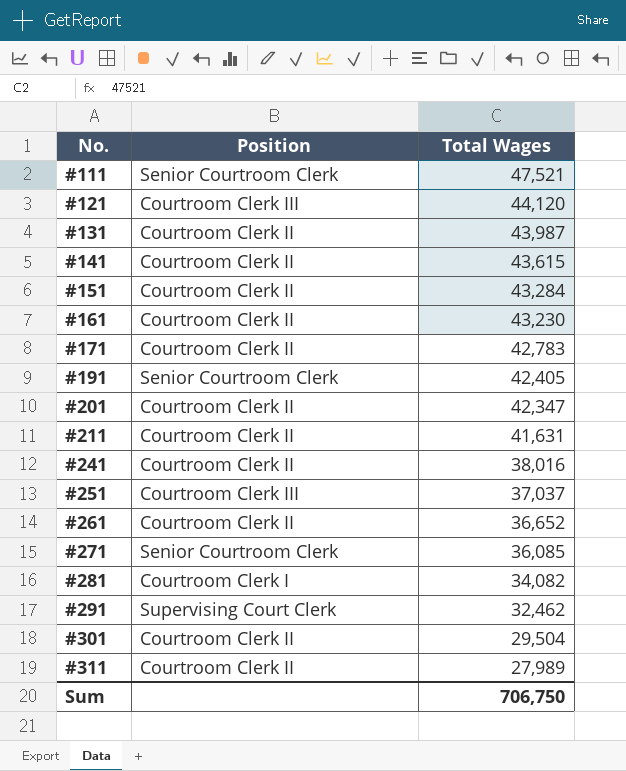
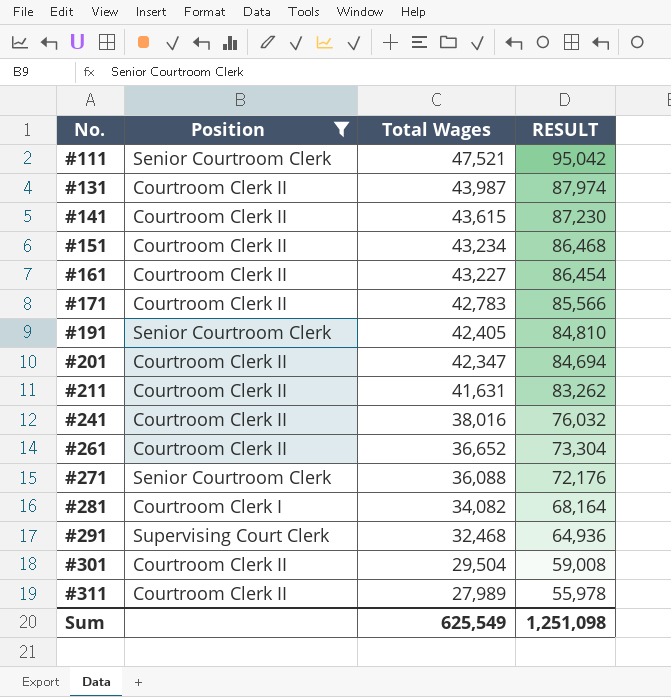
filter: none -> Position != Courtroom Clerk III
column RESULT | formula: none -> [Total Wages] * 2
#151 | Total Wages: 43,284 -> 43,234
#161 | Total Wages: 43,230 -> 43,227
#271 | Total Wages: 36,085 -> 36,088
#291 | Total Wages: 32,462 -> 32,468
Sum | Total Wages: 706,750 -> 625,549

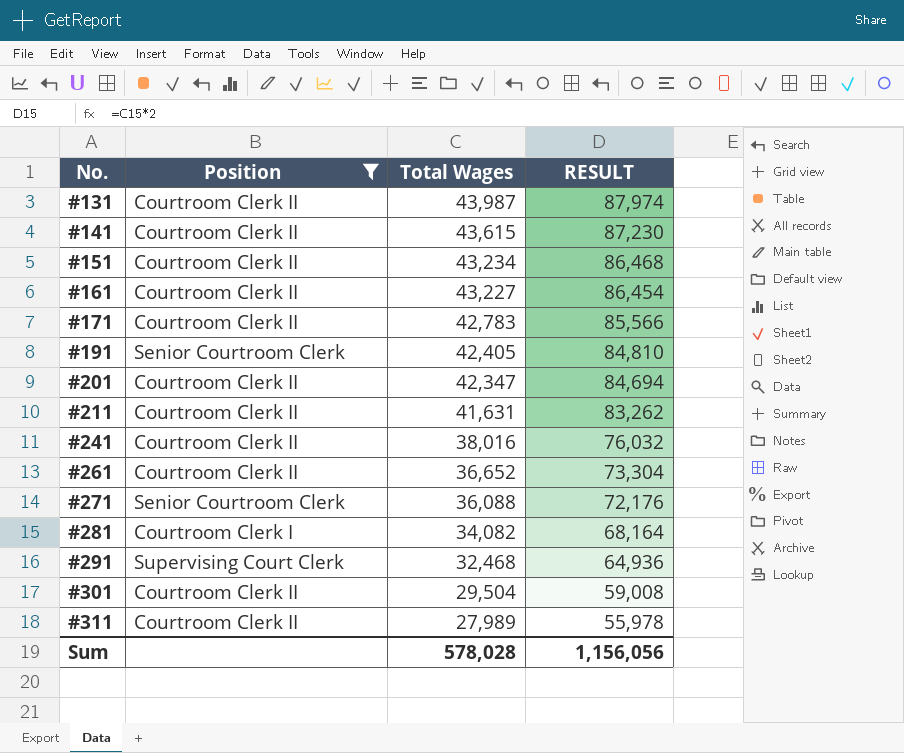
row #111: Senior Courtroom Clerk | 47,521 | 95,042 -> none
Sum | Total Wages: 625,549 -> 578,028
Sum | RESULT: 1,251,098 -> 1,156,056

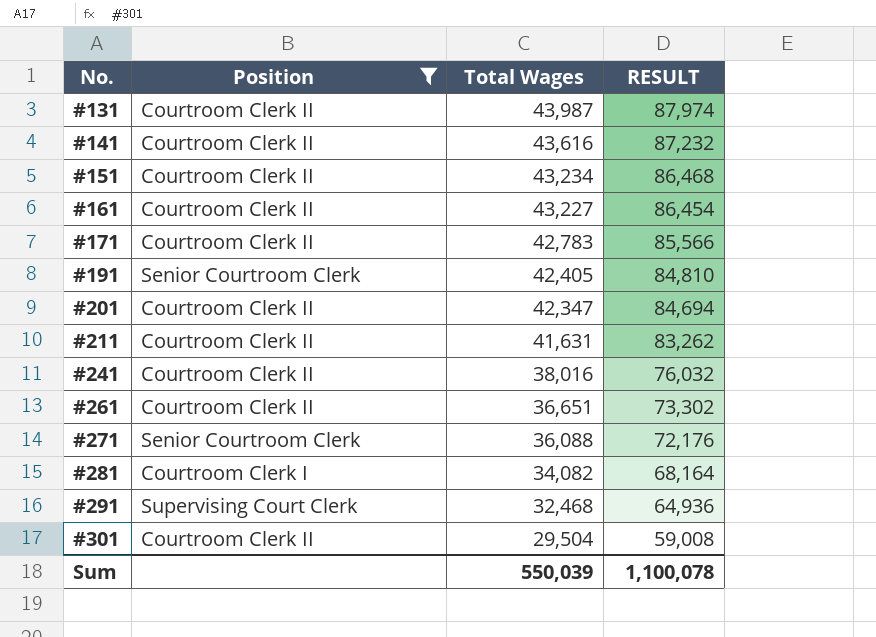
row #311: Courtroom Clerk II | 27,989 | 55,978 -> none
#141 | Total Wages: 43,615 -> 43,616
#141 | RESULT: 87,230 -> 87,232
#261 | Total Wages: 36,652 -> 36,651
#261 | RESULT: 73,304 -> 73,302
Sum | Total Wages: 578,028 -> 550,039
Sum | RESULT: 1,156,056 -> 1,100,078

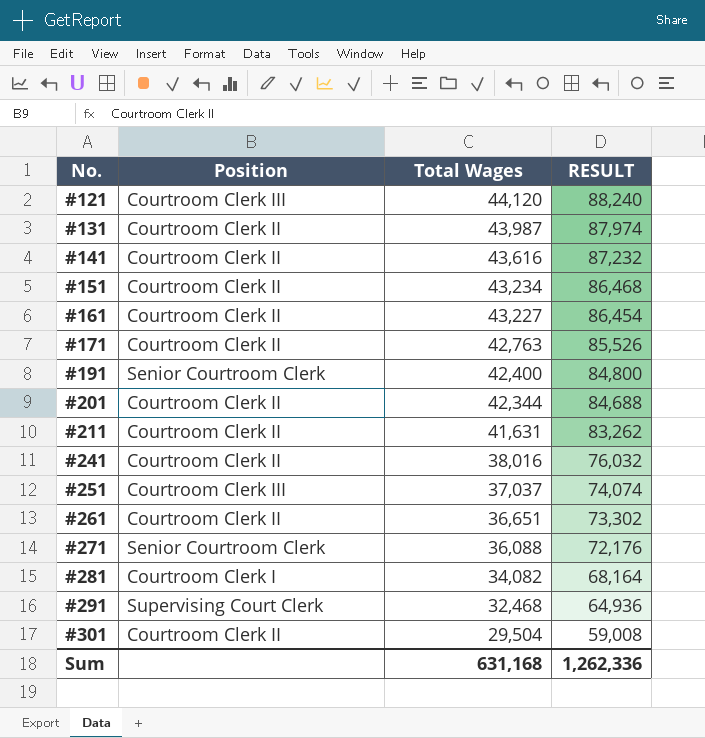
filter: Position != Courtroom Clerk III -> none
#171 | Total Wages: 42,783 -> 42,763
#171 | RESULT: 85,566 -> 85,526
#191 | Total Wages: 42,405 -> 42,400
#191 | RESULT: 84,810 -> 84,800
#201 | Total Wages: 42,347 -> 42,344
#201 | RESULT: 84,694 -> 84,688
Sum | Total Wages: 550,039 -> 631,168
Sum | RESULT: 1,100,078 -> 1,262,336

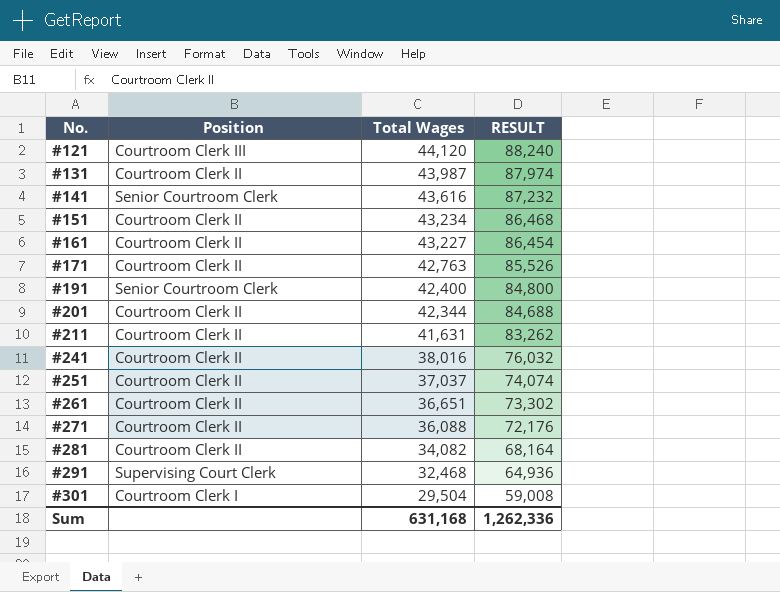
#141 | Position: Courtroom Clerk II -> Senior Courtroom Clerk
#251 | Position: Courtroom Clerk III -> Courtroom Clerk II
#271 | Position: Senior Courtroom Clerk -> Courtroom Clerk II
#281 | Position: Courtroom Clerk I -> Courtroom Clerk II
#301 | Position: Courtroom Clerk II -> Courtroom Clerk I

